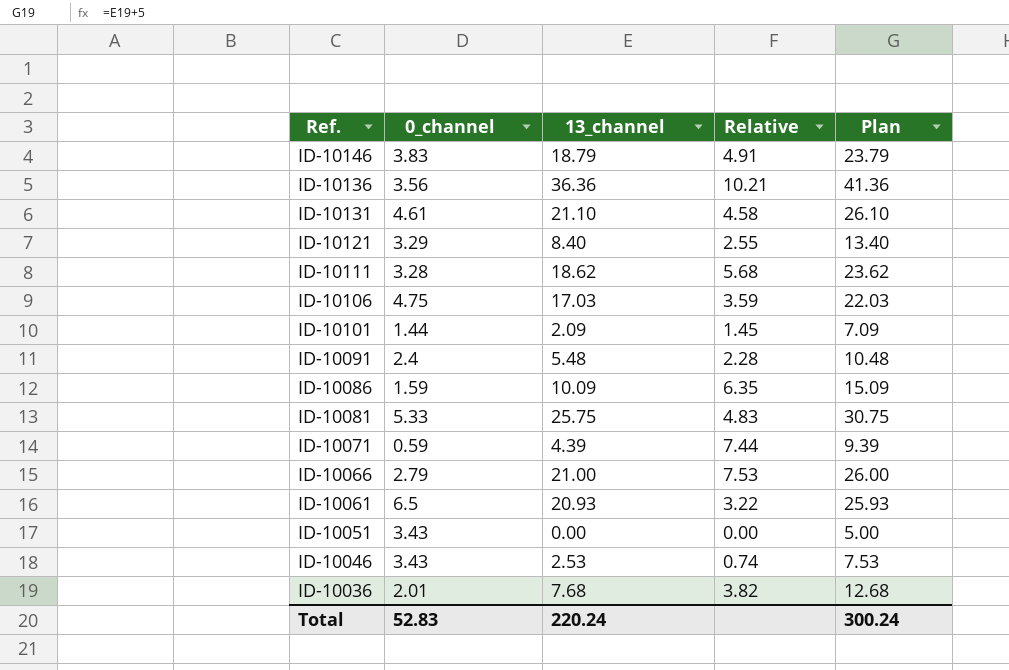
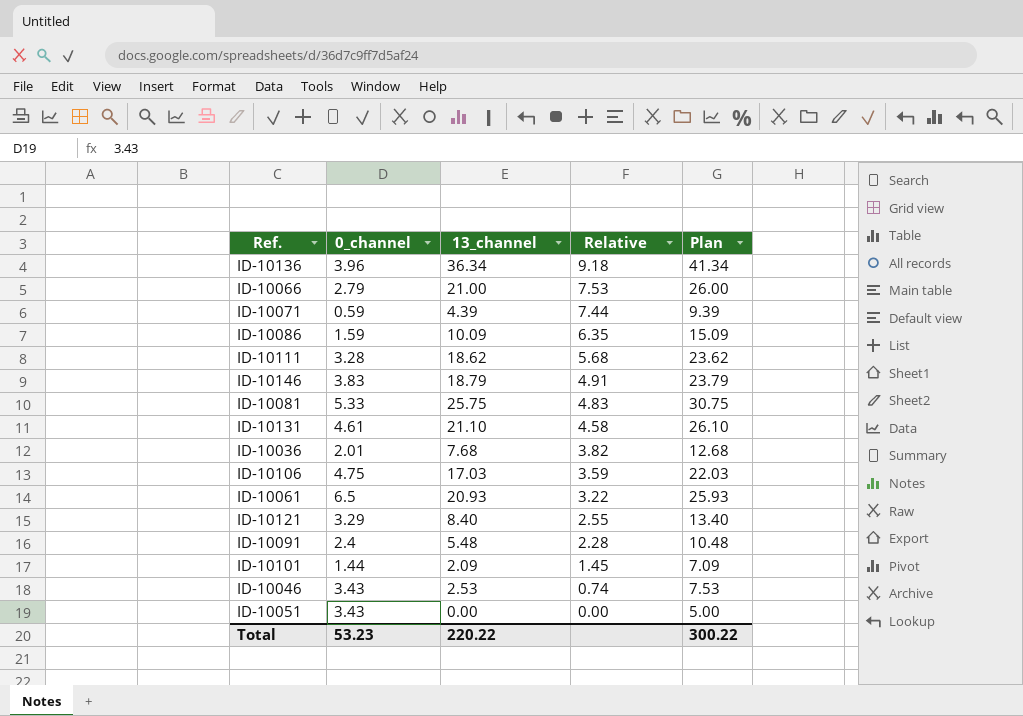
row order: Ref. descending -> Relative descending
ID-10136 | 0_channel: 3.56 -> 3.96
ID-10136 | 13_channel: 36.36 -> 36.34
ID-10136 | Relative: 10.21 -> 9.18
ID-10136 | Plan: 41.36 -> 41.34
Total | 0_channel: 52.83 -> 53.23
Total | 13_channel: 220.24 -> 220.22
Total | Plan: 300.24 -> 300.22

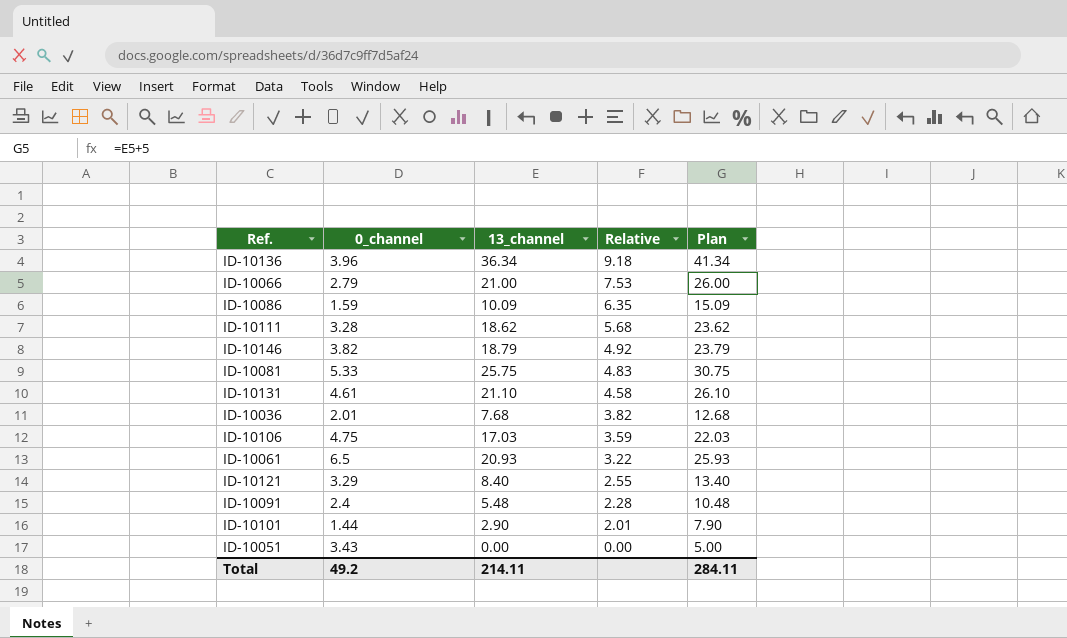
row ID-10071: 0.59 | 4.39 | 7.44 | 9.39 -> none
row ID-10046: 3.43 | 2.53 | 0.74 | 7.53 -> none
ID-10146 | 0_channel: 3.83 -> 3.82
ID-10146 | Relative: 4.91 -> 4.92
ID-10101 | 13_channel: 2.09 -> 2.90
ID-10101 | Relative: 1.45 -> 2.01
ID-10101 | Plan: 7.09 -> 7.90
Total | 0_channel: 53.23 -> 49.2
Total | 13_channel: 220.22 -> 214.11
Total | Plan: 300.22 -> 284.11

